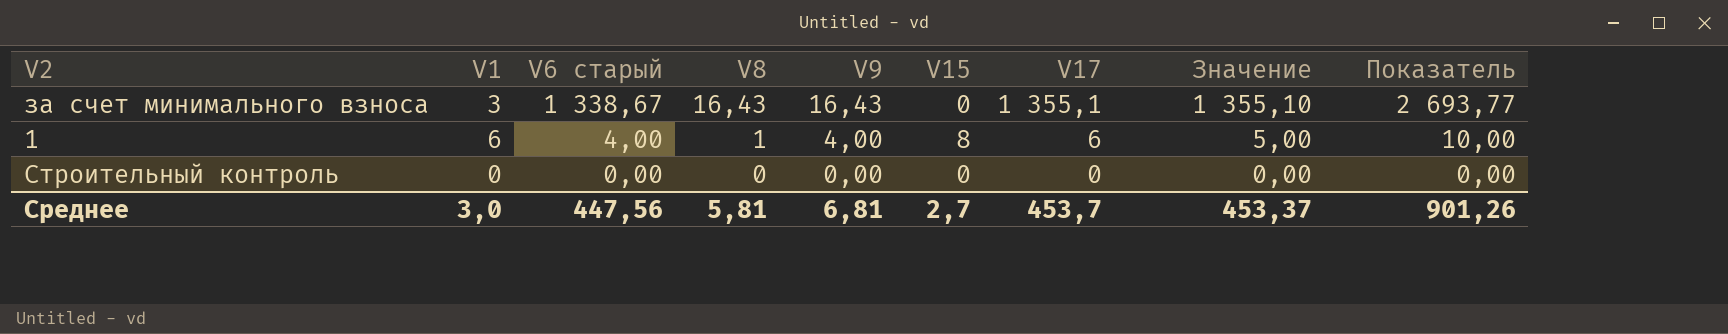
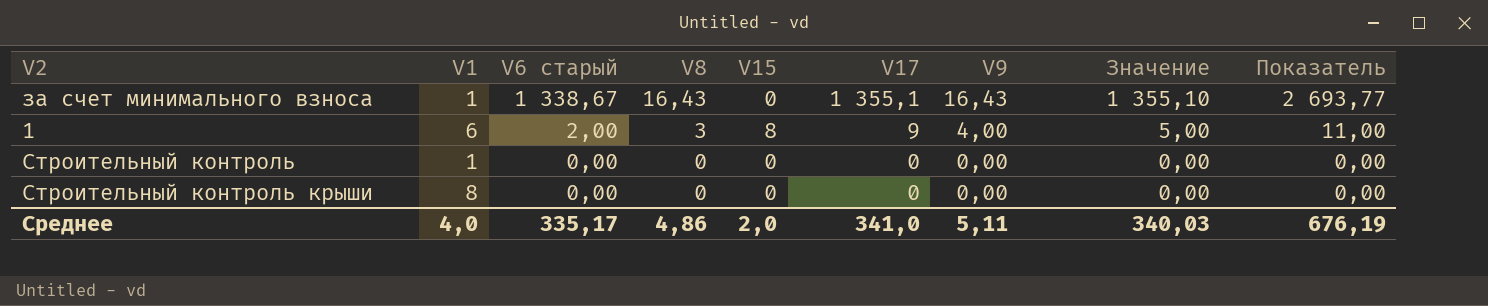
column V9 | position: 5 -> 7
за счет минимального взноса | V1: 3 -> 1
1 | V6 старый: 4,00 -> 2,00
1 | V8: 1 -> 3
1 | V17: 6 -> 9
1 | Показатель: 10,00 -> 11,00
Строительный контроль | V1: 0 -> 1
row Строительный контроль крыши: none -> 8 | 0,00 | 0 | 0 | 0 | 0,00 | 0,00 | 0,00
Среднее | V1: 3,0 -> 4,0
Среднее | V6 старый: 447,56 -> 335,17
Среднее | V8: 5,81 -> 4,86
Среднее | V15: 2,7 -> 2,0
Среднее | V17: 453,7 -> 341,0
Среднее | V9: 6,81 -> 5,11
Среднее | Значение: 453,37 -> 340,03
Среднее | Показатель: 901,26 -> 676,19

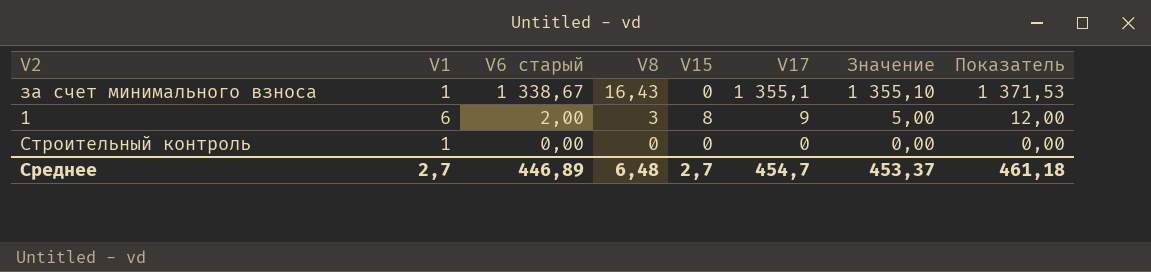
column V9 | position: 7 -> none
column Показатель | formula: [V6 старый] + [V17] -> [V8] + [V17]
row Строительный контроль крыши: 8 | 0,00 | 0 | 0 | 0 | 0,00 | 0,00 | 0,00 -> none
Среднее | V1: 4,0 -> 2,7
Среднее | V6 старый: 335,17 -> 446,89
Среднее | V8: 4,86 -> 6,48
Среднее | V15: 2,0 -> 2,7
Среднее | V17: 341,0 -> 454,7
Среднее | Значение: 340,03 -> 453,37
Среднее | Показатель: 676,19 -> 461,18

